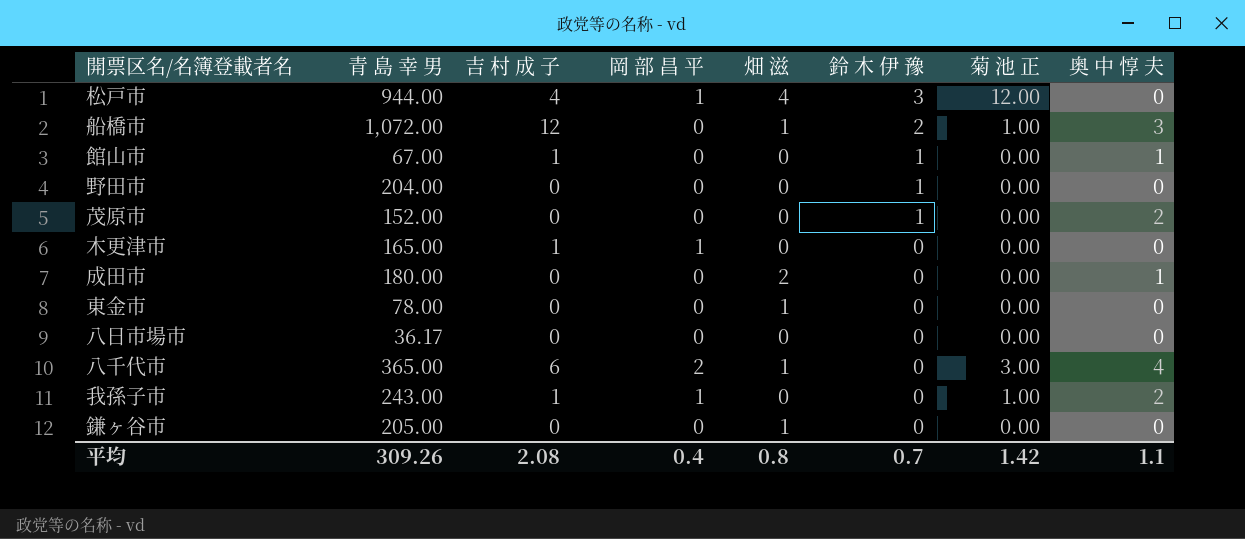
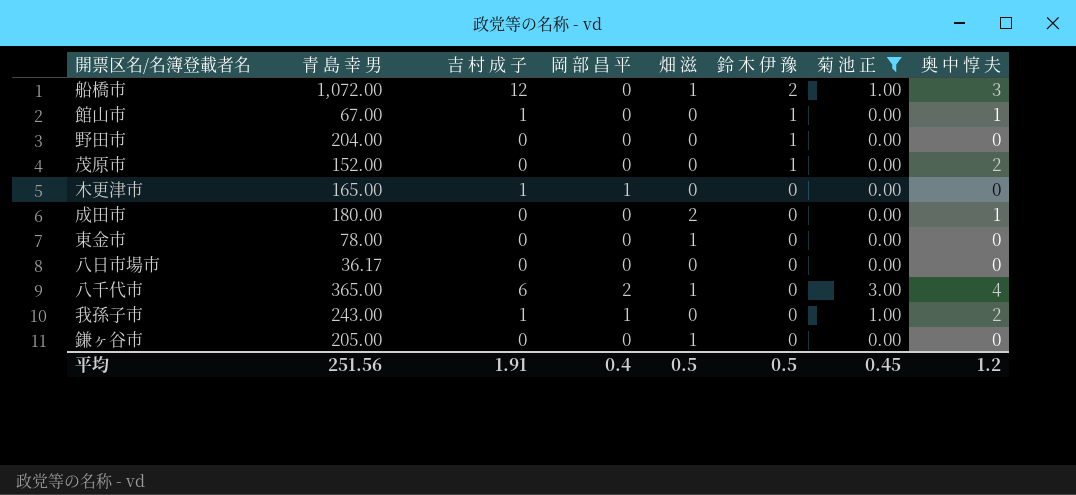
filter: none -> 菊 池 正 != 12.00
平均 | 青 島 幸 男: 309.26 -> 251.56
平均 | 吉 村 成 子: 2.08 -> 1.91
平均 | 畑 滋: 0.8 -> 0.5
平均 | 鈴 木 伊 豫: 0.7 -> 0.5
平均 | 菊 池 正: 1.42 -> 0.45
平均 | 奥 中 惇 夫: 1.1 -> 1.2

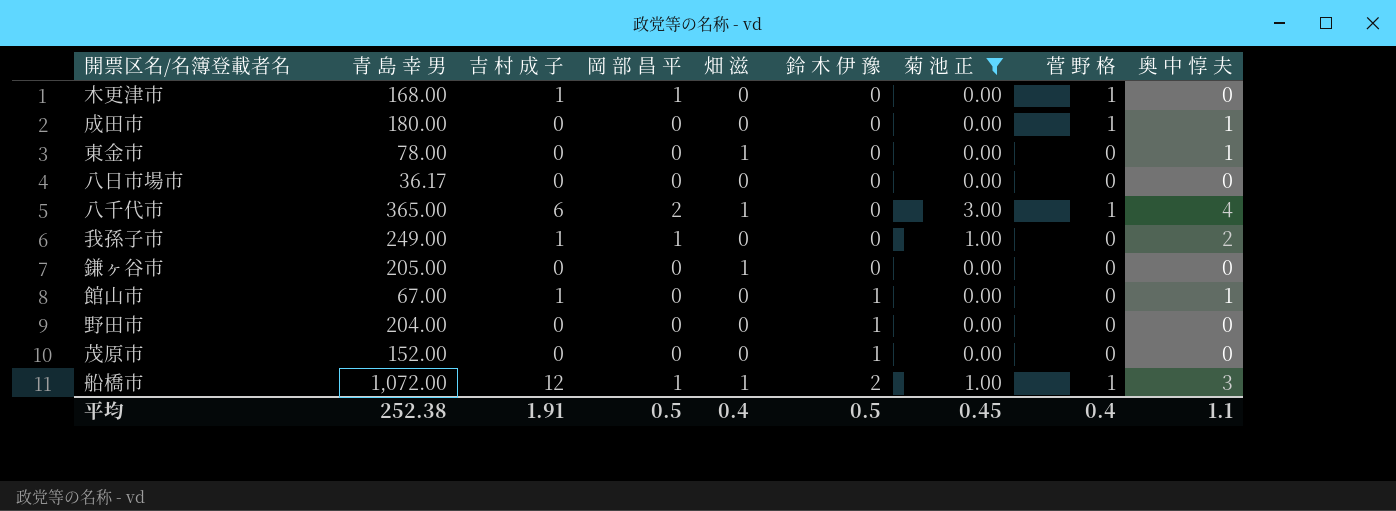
row order: 鈴 木 伊 豫 descending -> 鈴 木 伊 豫 ascending
column 菅 野 格 | position: none -> 8
木更津市 | 青 島 幸 男: 165.00 -> 168.00
成田市 | 畑 滋: 2 -> 0
東金市 | 奥 中 惇 夫: 0 -> 1
我孫子市 | 青 島 幸 男: 243.00 -> 249.00
茂原市 | 奥 中 惇 夫: 2 -> 0
船橋市 | 岡 部 昌 平: 0 -> 1
平均 | 青 島 幸 男: 251.56 -> 252.38
平均 | 岡 部 昌 平: 0.4 -> 0.5
平均 | 畑 滋: 0.5 -> 0.4
平均 | 奥 中 惇 夫: 1.2 -> 1.1

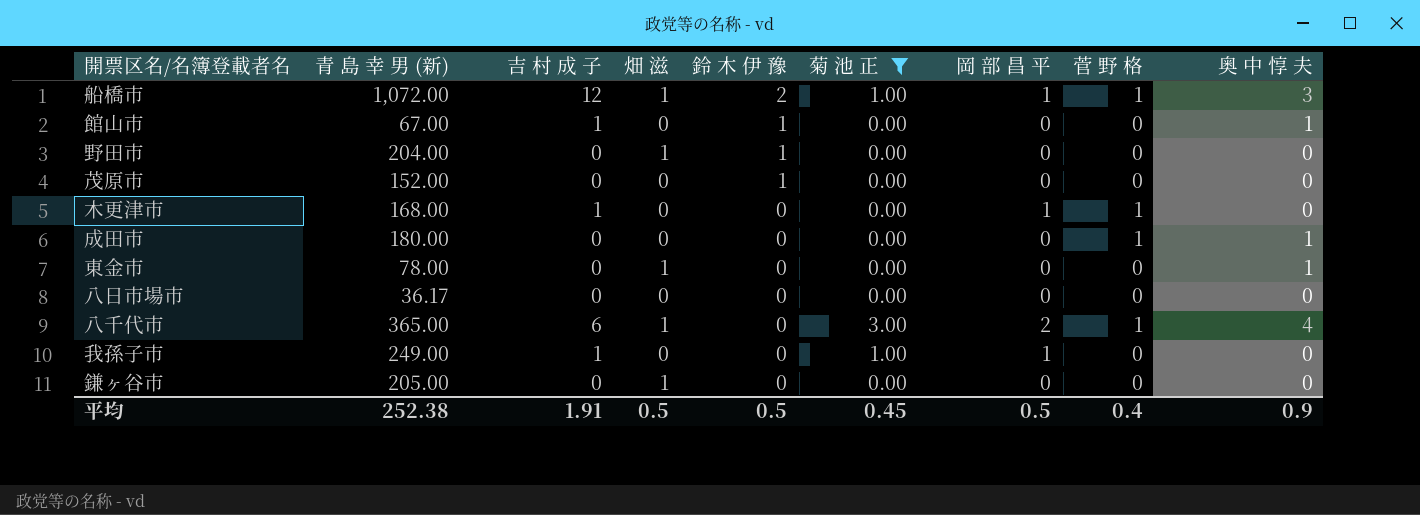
row order: 鈴 木 伊 豫 ascending -> 鈴 木 伊 豫 descending
column name: 青 島 幸 男 -> 青 島 幸 男 (新)
column 岡 部 昌 平 | position: 4 -> 7
野田市 | 畑 滋: 0 -> 1
我孫子市 | 奥 中 惇 夫: 2 -> 0
平均 | 畑 滋: 0.4 -> 0.5
平均 | 奥 中 惇 夫: 1.1 -> 0.9

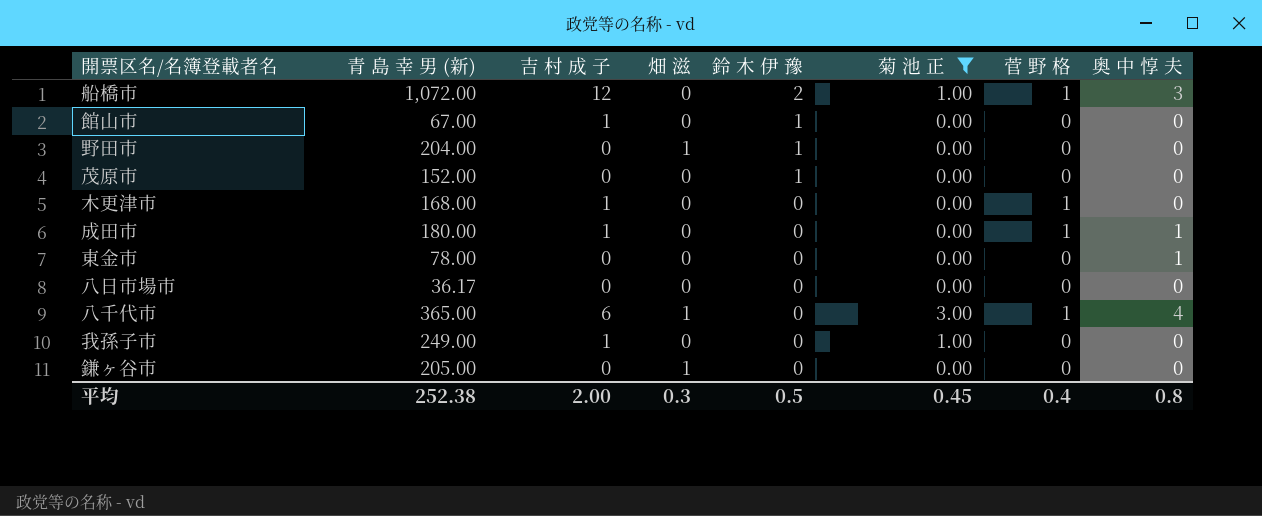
column 岡 部 昌 平 | position: 7 -> none
船橋市 | 畑 滋: 1 -> 0
館山市 | 奥 中 惇 夫: 1 -> 0
成田市 | 吉 村 成 子: 0 -> 1
東金市 | 畑 滋: 1 -> 0
平均 | 吉 村 成 子: 1.91 -> 2.00
平均 | 畑 滋: 0.5 -> 0.3
平均 | 奥 中 惇 夫: 0.9 -> 0.8

